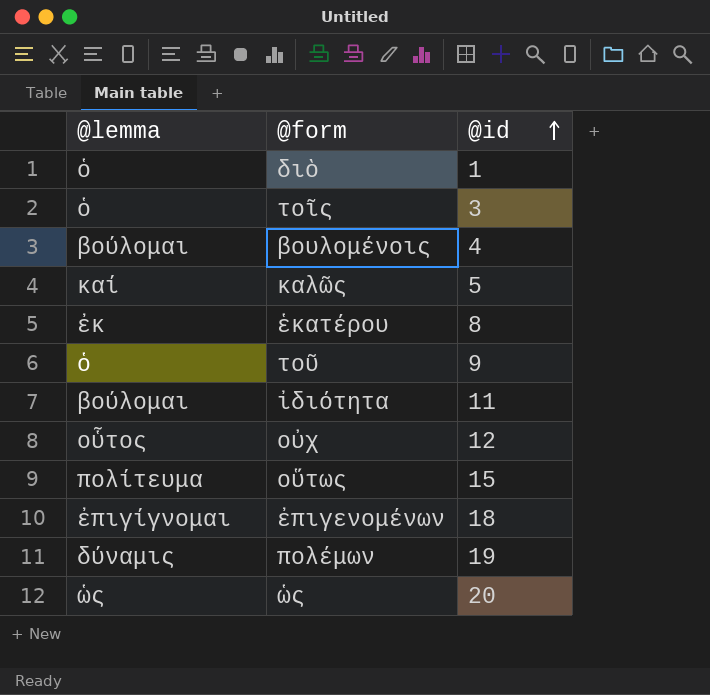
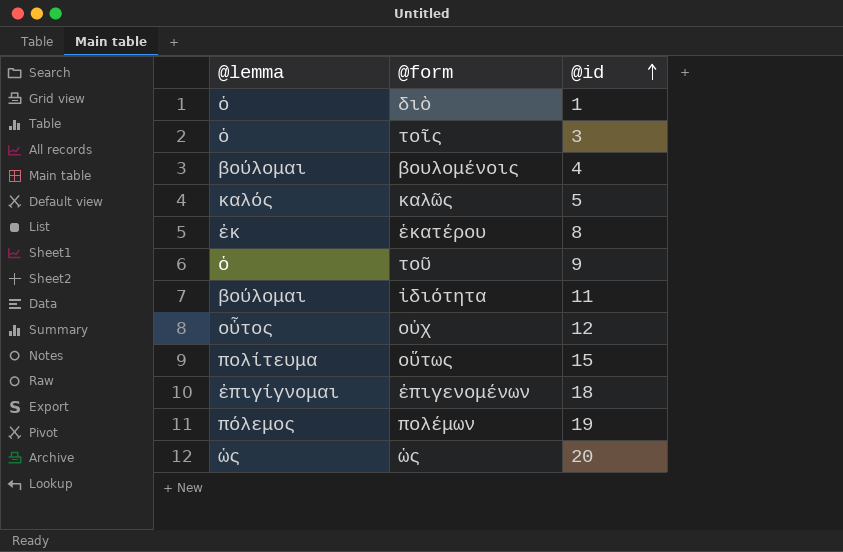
καλῶς | @lemma: καί -> καλός
πολέμων | @lemma: δύναμις -> πόλεμος

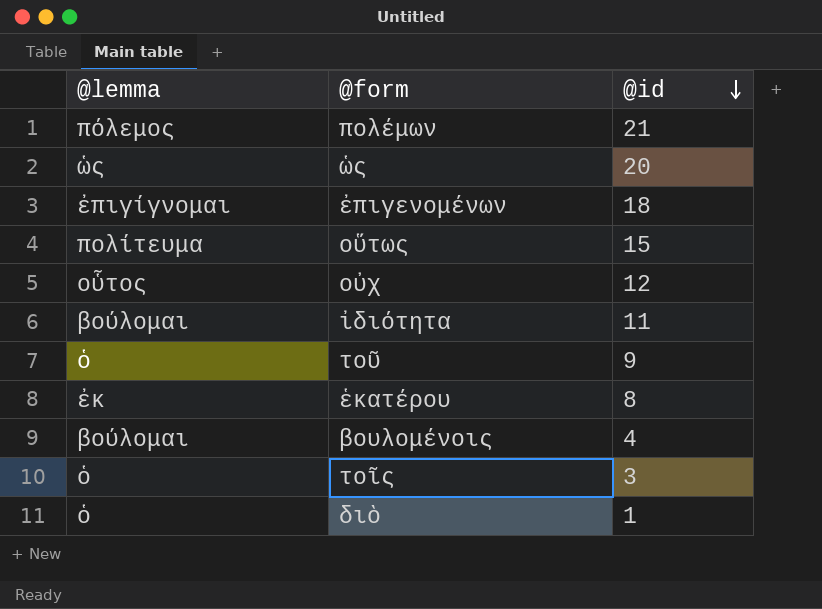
row order: @id ascending -> @id descending
row καλῶς: καλός | 5 -> none
πολέμων | @id: 19 -> 21

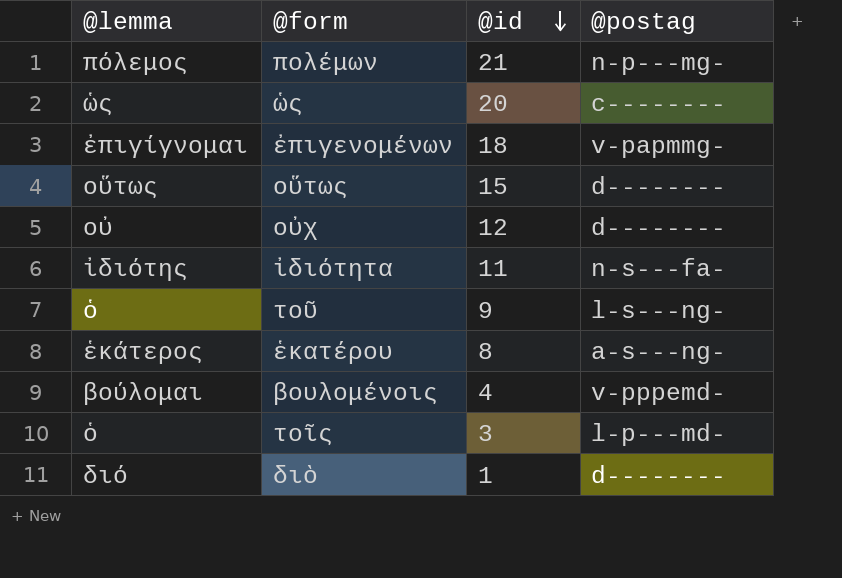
column @postag | position: none -> 4
οὕτως | @lemma: πολίτευμα -> οὕτως
οὐχ | @lemma: οὗτος -> οὐ
ἰδιότητα | @lemma: βούλομαι -> ἰδιότης
ἑκατέρου | @lemma: ἐκ -> ἑκάτερος
διὸ | @lemma: ὁ -> διό

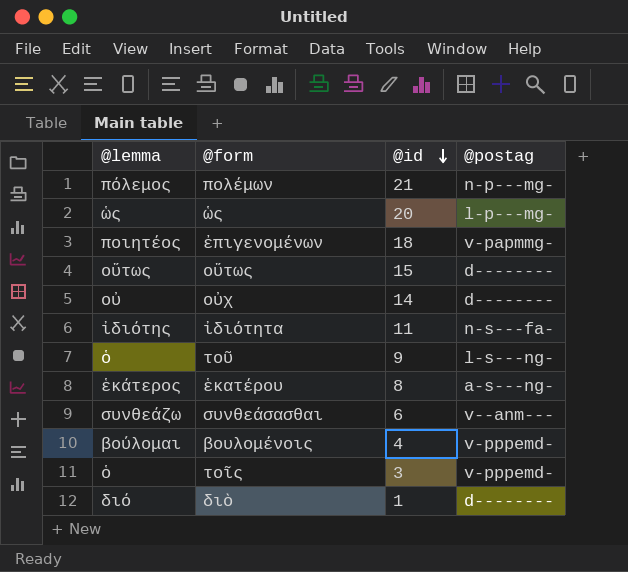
ὡς | @postag: c-------- -> l-p---mg-
ἐπιγενομένων | @lemma: ἐπιγίγνομαι -> ποιητέος
οὐχ | @id: 12 -> 14
row συνθεάσασθαι: none -> συνθεάζω | 6 | v--anm---
τοῖς | @postag: l-p---md- -> v-pppemd-

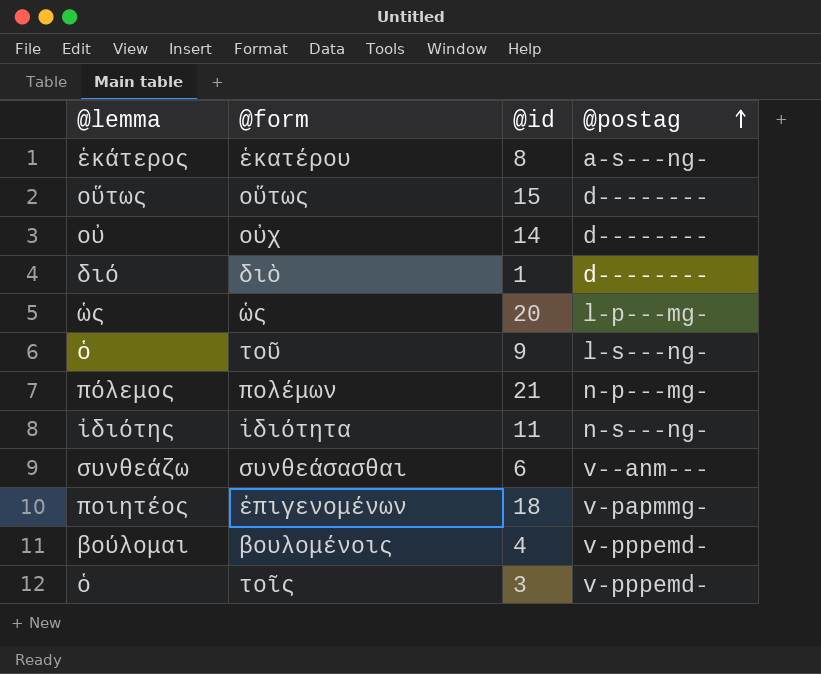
row order: @id descending -> @postag ascending
ἰδιότητα | @postag: n-s---fa- -> n-s---ng-

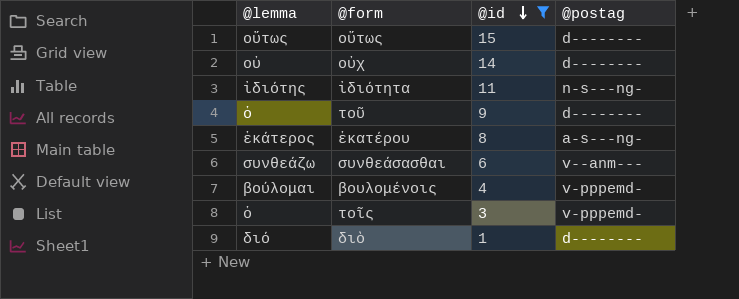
filter: none -> @id <= 15
row order: @postag ascending -> @id descending
τοῦ | @postag: l-s---ng- -> d--------

